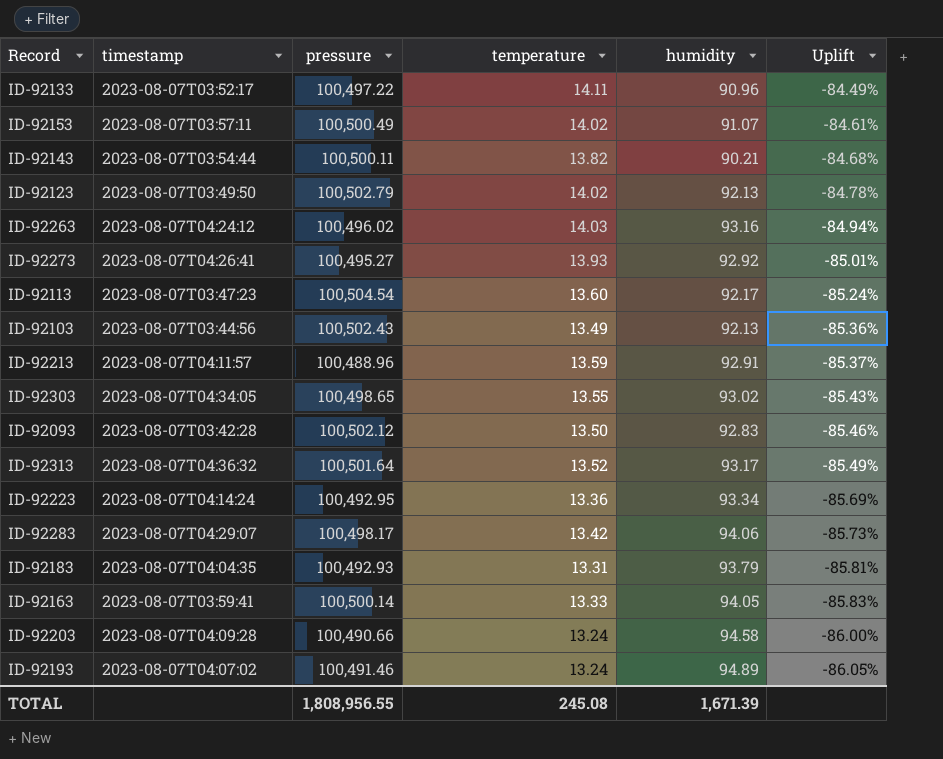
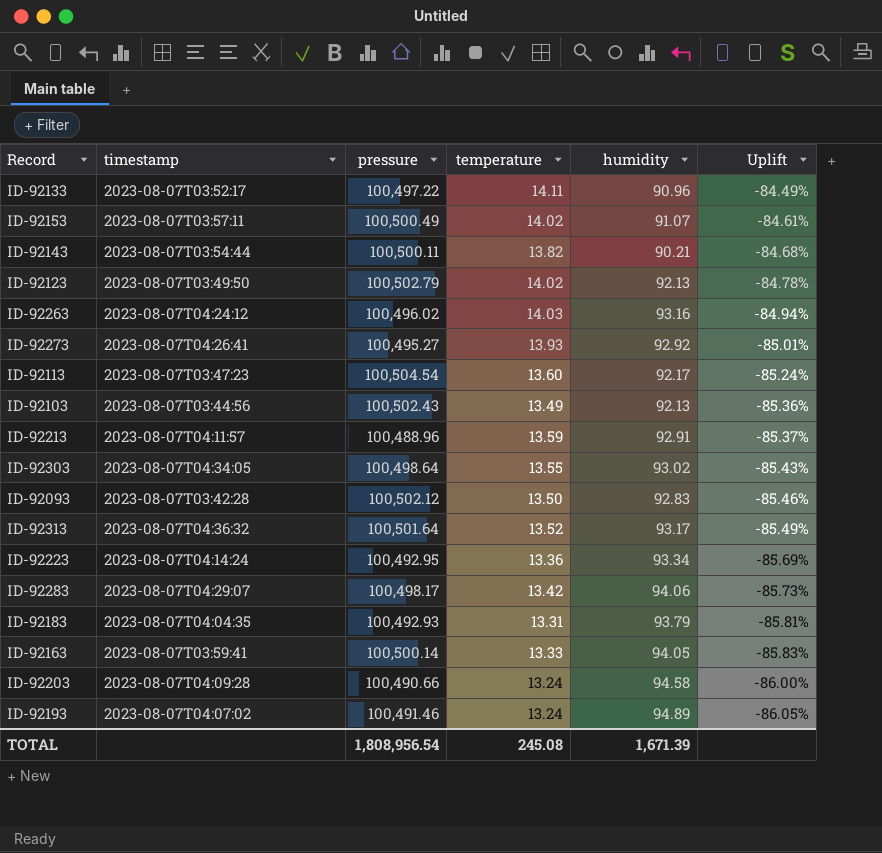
ID-92303 | pressure: 100,498.65 -> 100,498.64
TOTAL | pressure: 1,808,956.55 -> 1,808,956.54

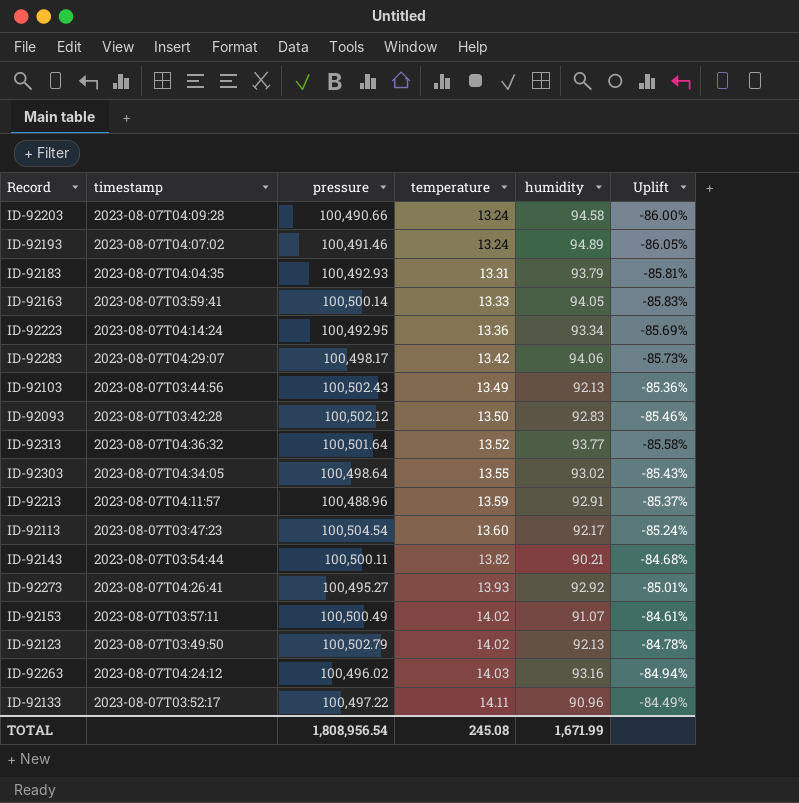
row order: Uplift descending -> temperature ascending
ID-92313 | humidity: 93.17 -> 93.77
ID-92313 | Uplift: -85.49% -> -85.58%
TOTAL | humidity: 1,671.39 -> 1,671.99

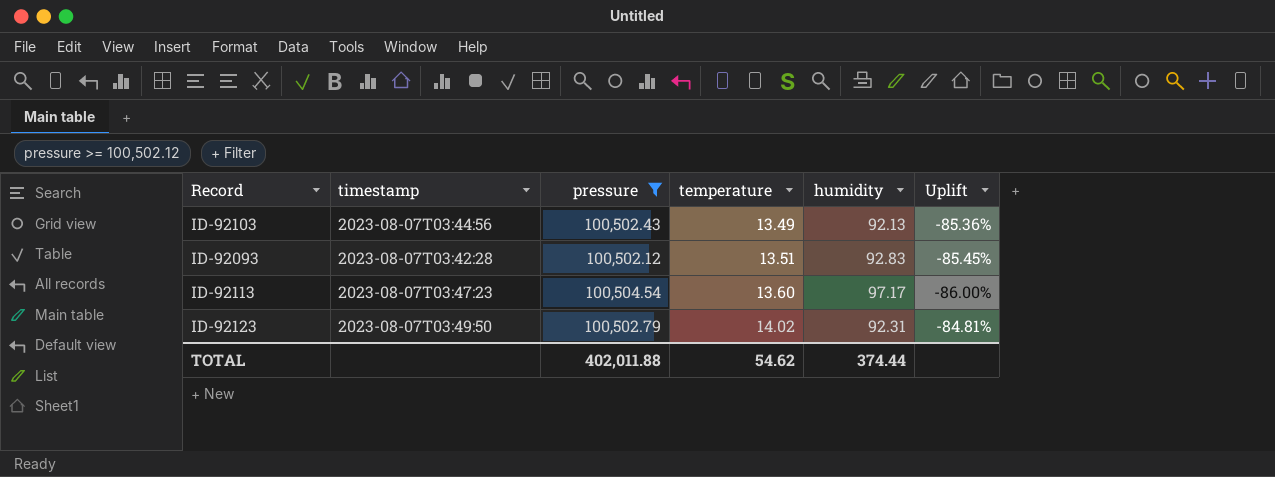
filter: none -> pressure >= 100,502.12
ID-92093 | temperature: 13.50 -> 13.51
ID-92093 | Uplift: -85.46% -> -85.45%
ID-92113 | humidity: 92.17 -> 97.17
ID-92113 | Uplift: -85.24% -> -86.00%
ID-92123 | humidity: 92.13 -> 92.31
ID-92123 | Uplift: -84.78% -> -84.81%
TOTAL | pressure: 1,808,956.54 -> 402,011.88
TOTAL | temperature: 245.08 -> 54.62
TOTAL | humidity: 1,671.99 -> 374.44

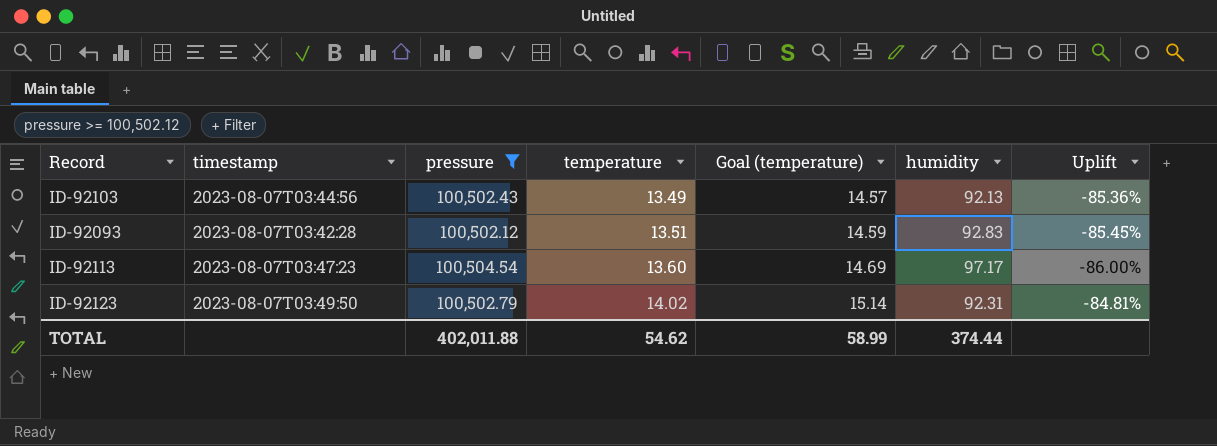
column Goal (temperature) | formula: none -> [temperature] * 1.08

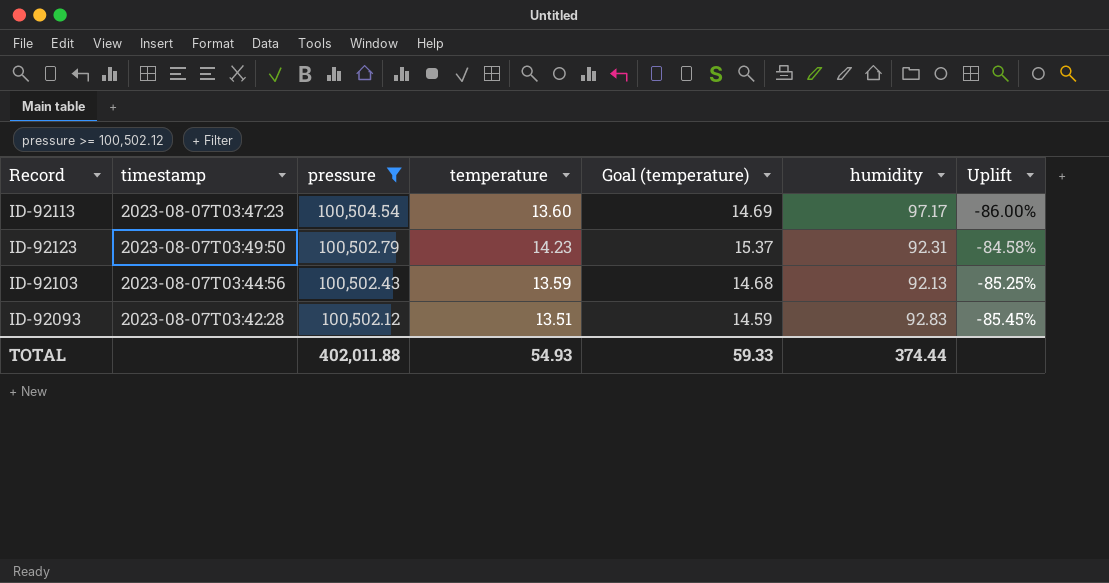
row order: temperature ascending -> pressure descending
ID-92123 | temperature: 14.02 -> 14.23
ID-92123 | Goal (temperature): 15.14 -> 15.37
ID-92123 | Uplift: -84.81% -> -84.58%
ID-92103 | temperature: 13.49 -> 13.59
ID-92103 | Goal (temperature): 14.57 -> 14.68
ID-92103 | Uplift: -85.36% -> -85.25%
TOTAL | temperature: 54.62 -> 54.93
TOTAL | Goal (temperature): 58.99 -> 59.33

